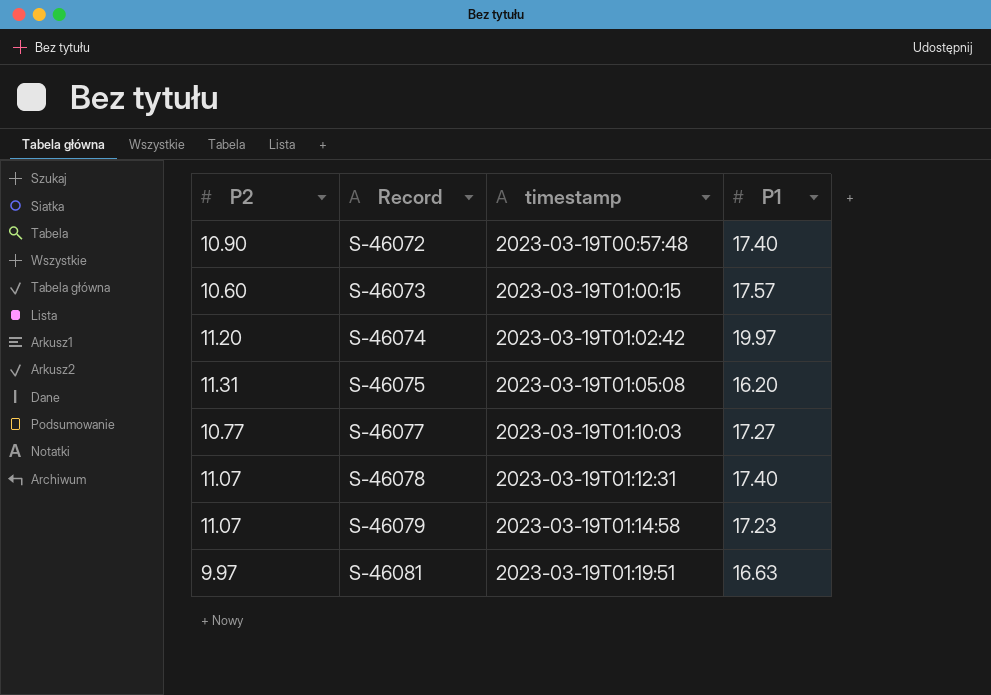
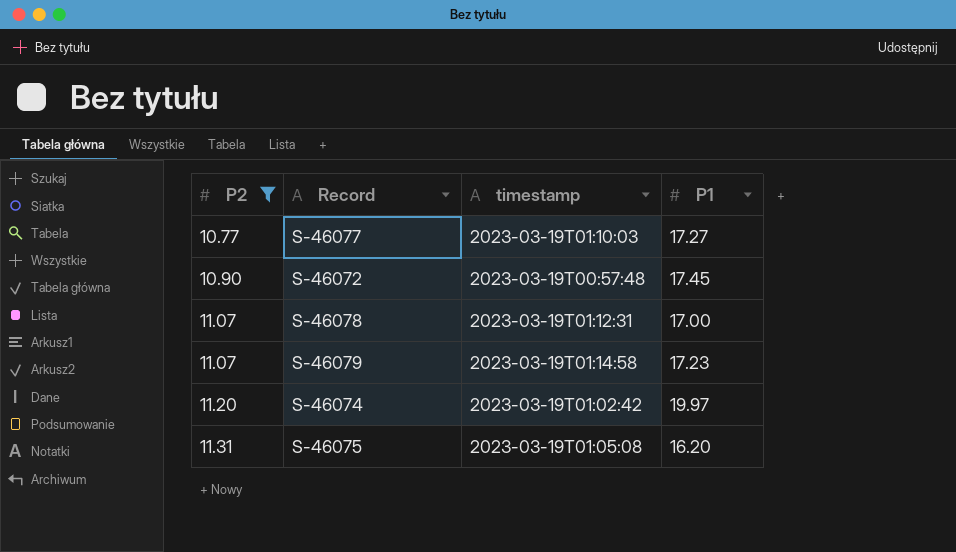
filter: none -> P2 >= 10.77
row order: Record ascending -> P2 ascending
S-46072 | P1: 17.40 -> 17.45
S-46078 | P1: 17.40 -> 17.00

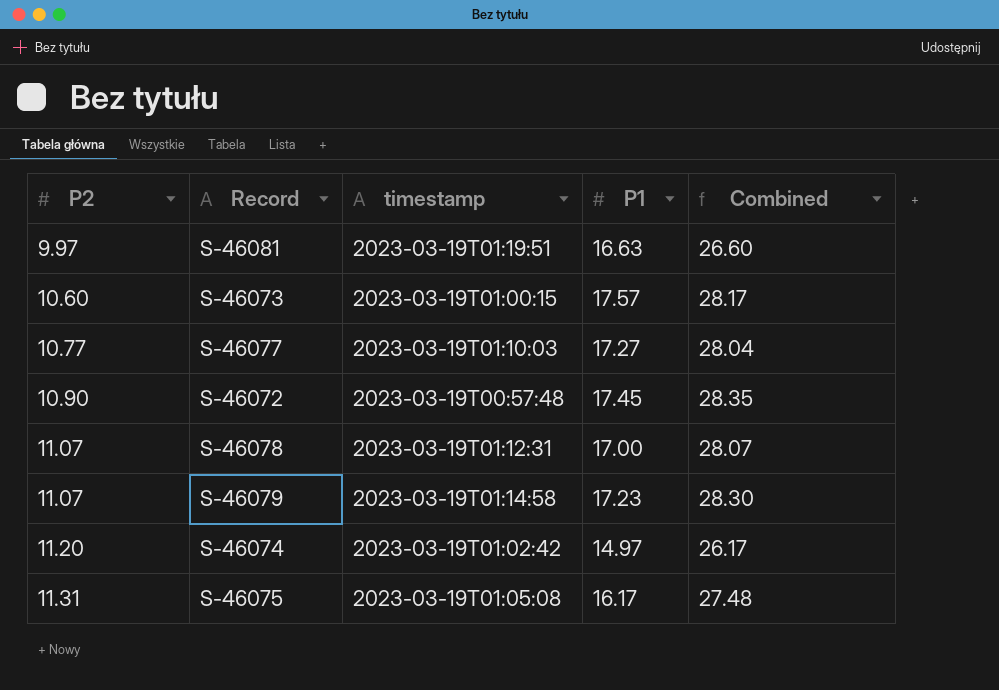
filter: P2 >= 10.77 -> none
column Combined | formula: none -> [P2] + [P1]
S-46074 | P1: 19.97 -> 14.97
S-46075 | P1: 16.20 -> 16.17

